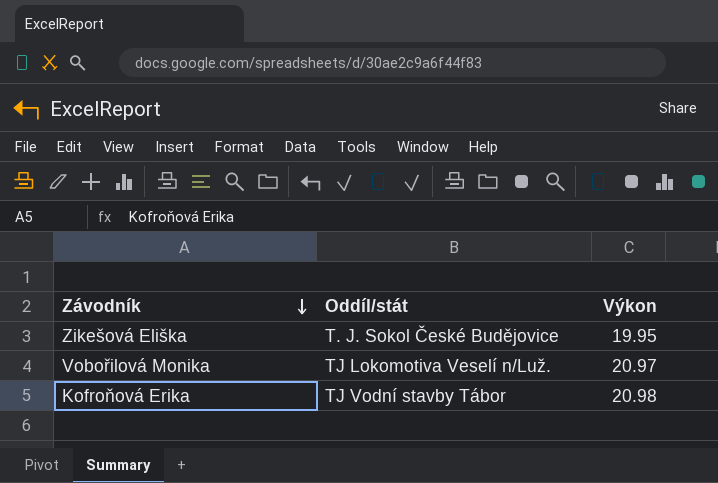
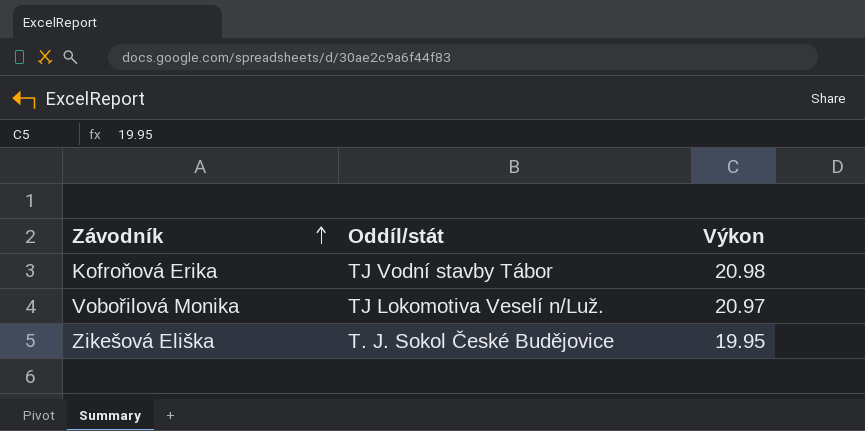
row order: Závodník descending -> Závodník ascending

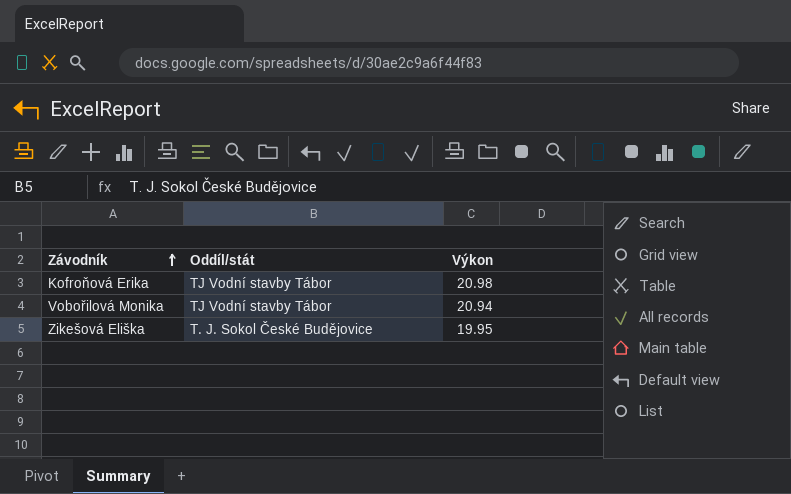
Vobořilová Monika | Oddíl/stát: TJ Lokomotiva Veselí n/Luž. -> TJ Vodní stavby Tábor
Vobořilová Monika | Výkon: 20.97 -> 20.94

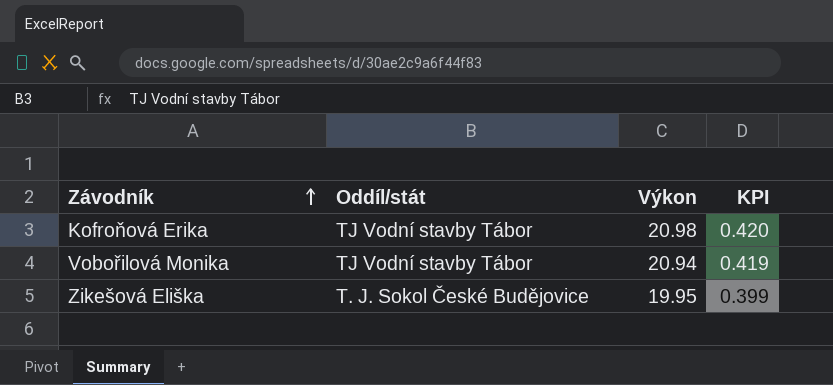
column KPI | formula: none -> [Výkon] * 0.02

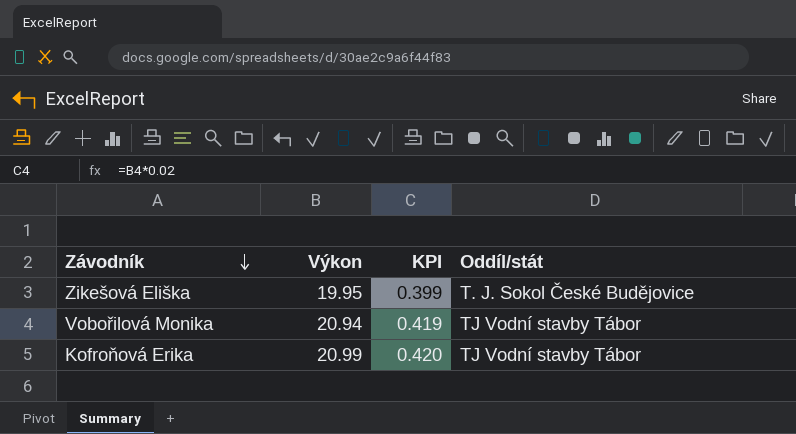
row order: Závodník ascending -> Závodník descending
column Oddíl/stát | position: 2 -> 4
Kofroňová Erika | Výkon: 20.98 -> 20.99

